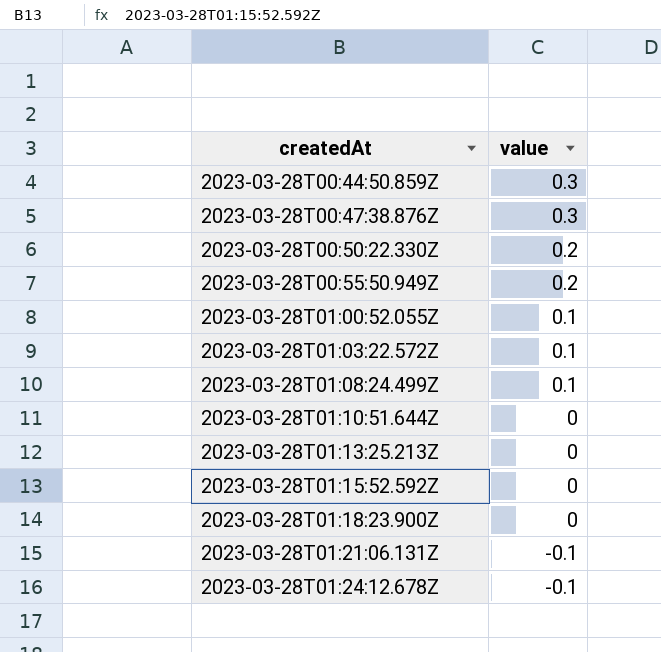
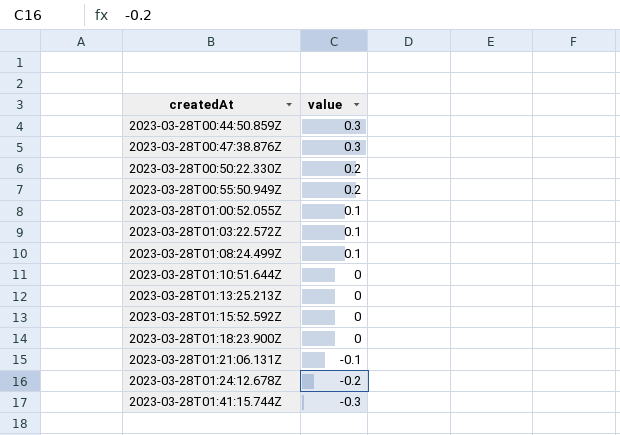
2023-03-28T01:24:12.678Z | value: -0.1 -> -0.2
row 2023-03-28T01:41:15.744Z: none -> -0.3

